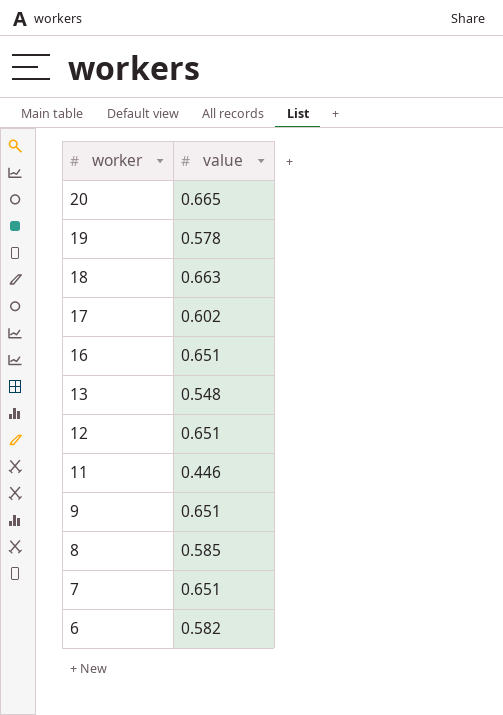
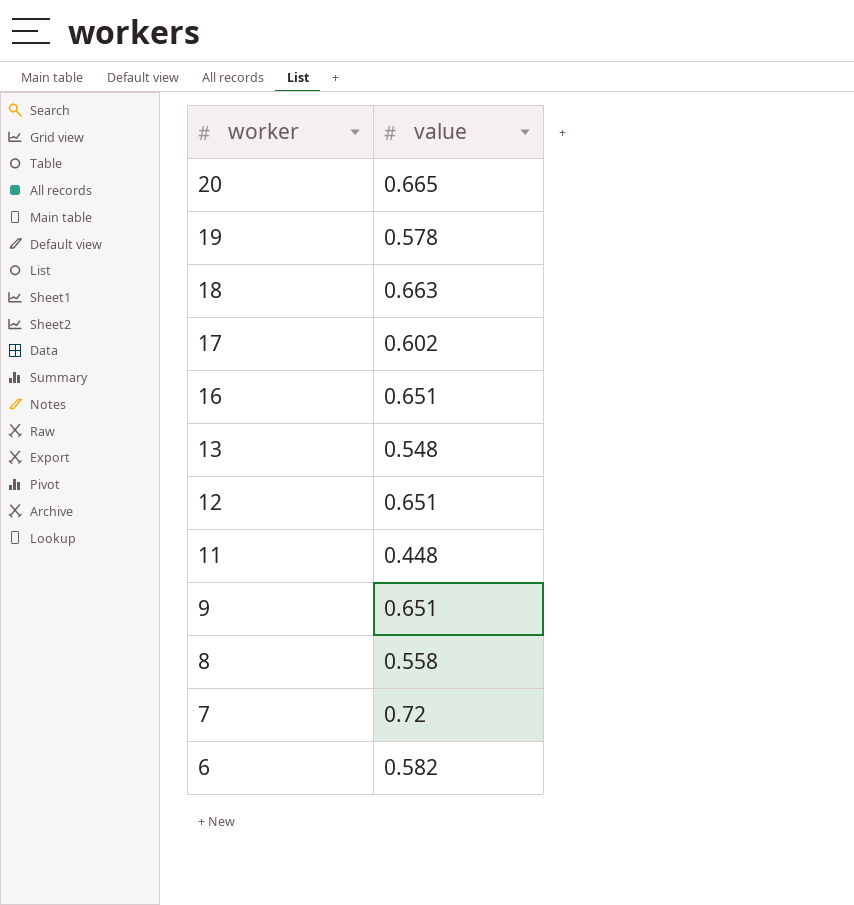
11 | value: 0.446 -> 0.448
8 | value: 0.585 -> 0.558
7 | value: 0.651 -> 0.72

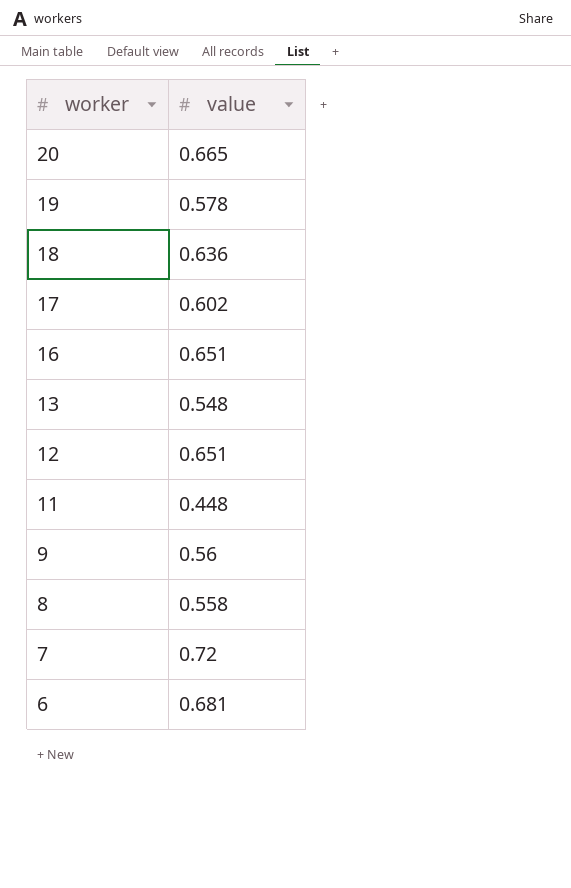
18 | value: 0.663 -> 0.636
9 | value: 0.651 -> 0.56
6 | value: 0.582 -> 0.681

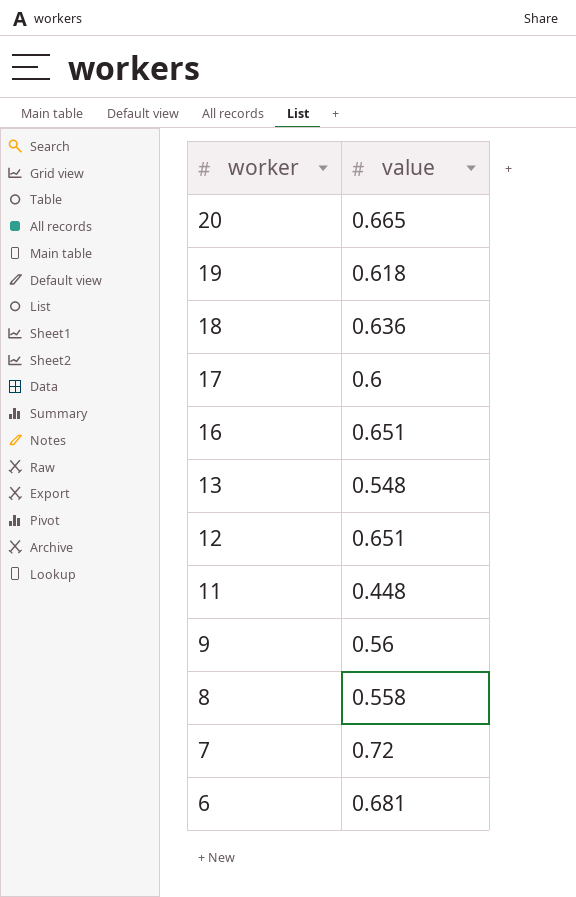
19 | value: 0.578 -> 0.618
17 | value: 0.602 -> 0.6

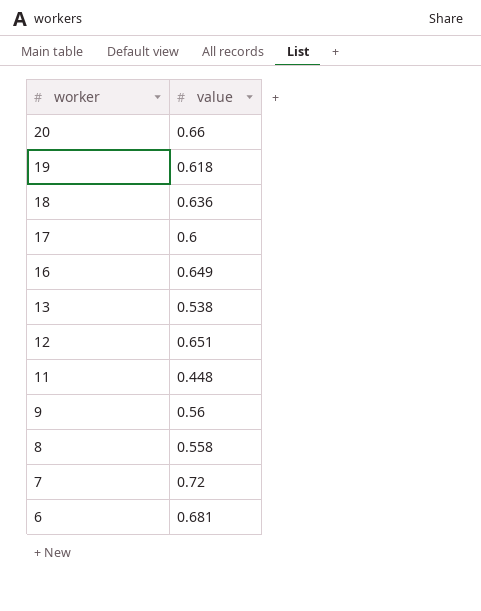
20 | value: 0.665 -> 0.66
16 | value: 0.651 -> 0.649
13 | value: 0.548 -> 0.538

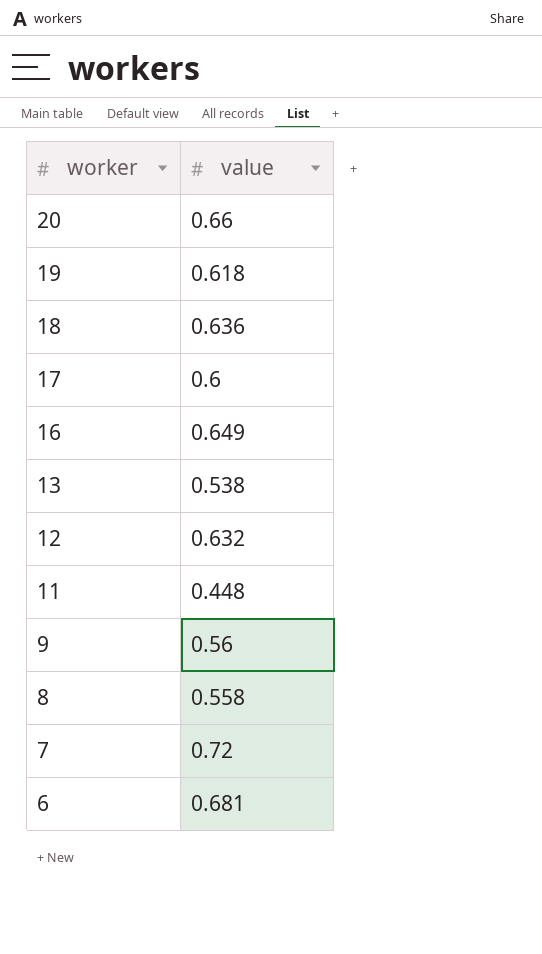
12 | value: 0.651 -> 0.632

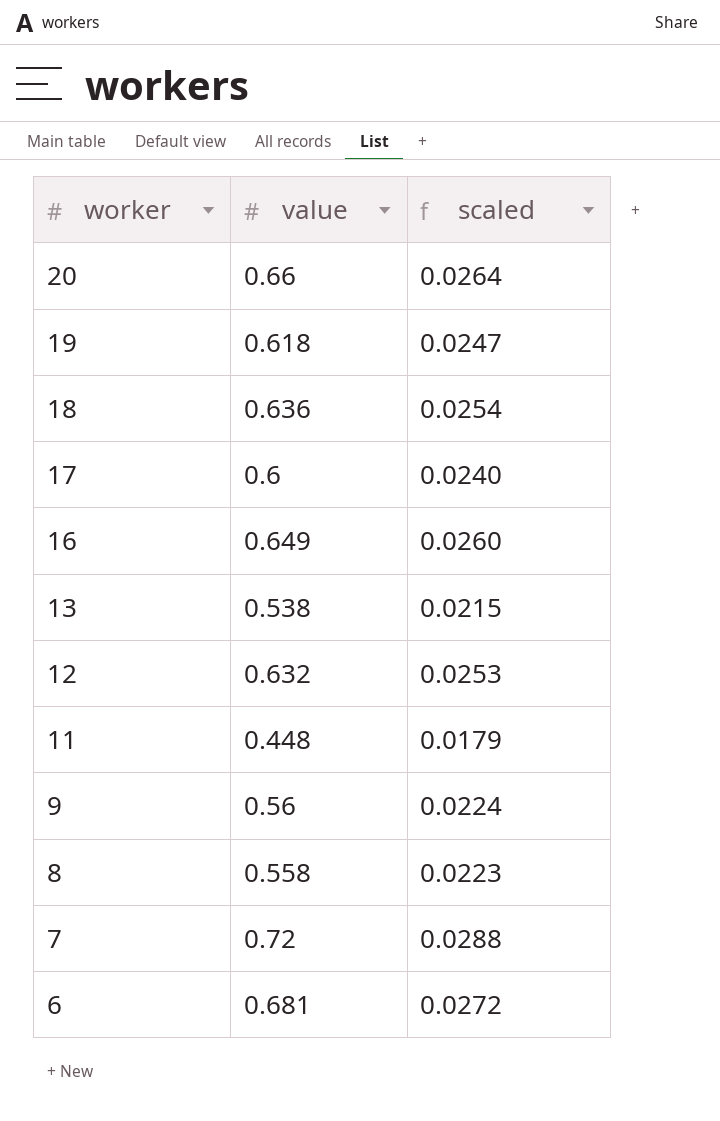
column scaled | formula: none -> [value] * 0.04

